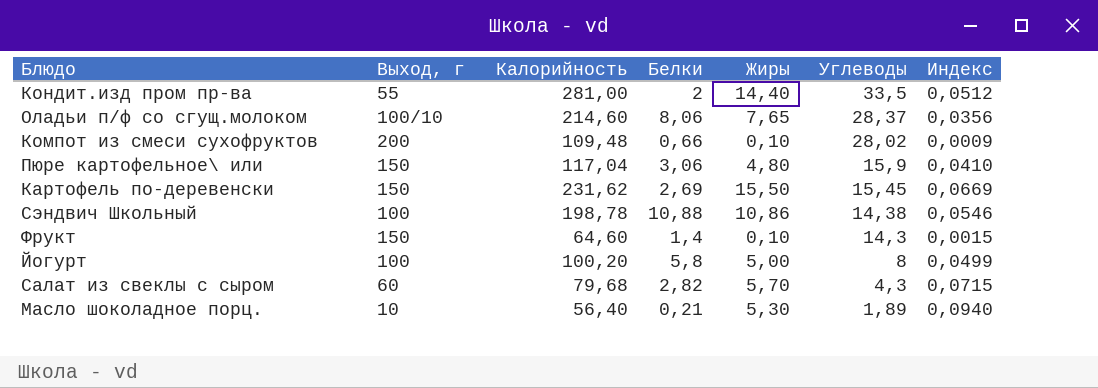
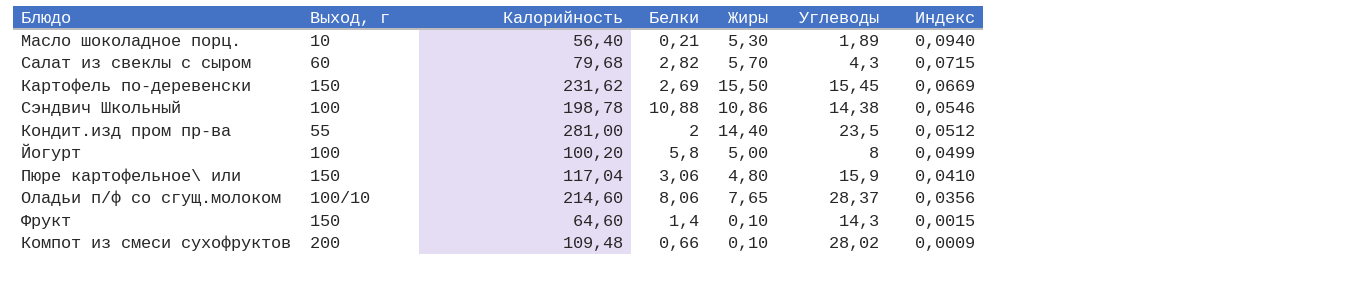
row order: Углеводы descending -> Индекс descending
Кондит.изд пром пр-ва | Углеводы: 33,5 -> 23,5

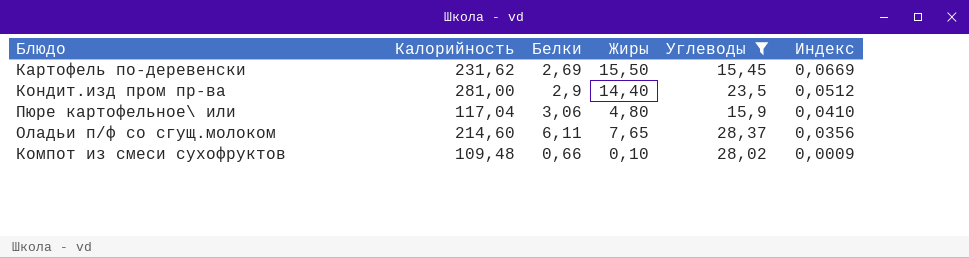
filter: none -> Углеводы >= 15,45
column Выход, г | position: 2 -> none
Кондит.изд пром пр-ва | Белки: 2 -> 2,9
Оладьи п/ф со сгущ.молоком | Белки: 8,06 -> 6,11

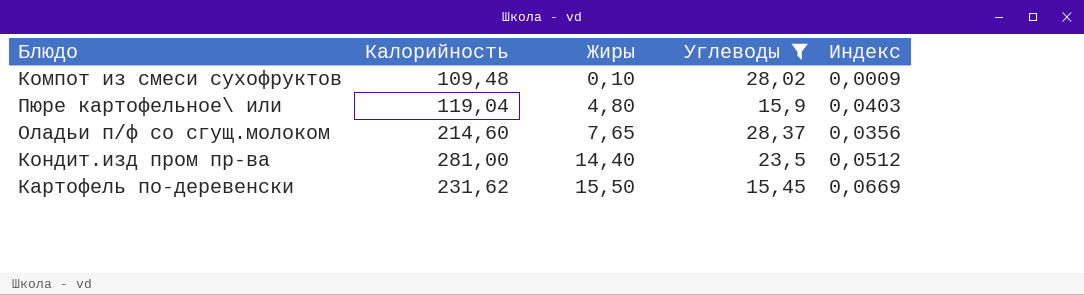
row order: Индекс descending -> Жиры ascending
column Белки | position: 3 -> none
Пюре картофельное\ или | Калорийность: 117,04 -> 119,04
Пюре картофельное\ или | Индекс: 0,0410 -> 0,0403

